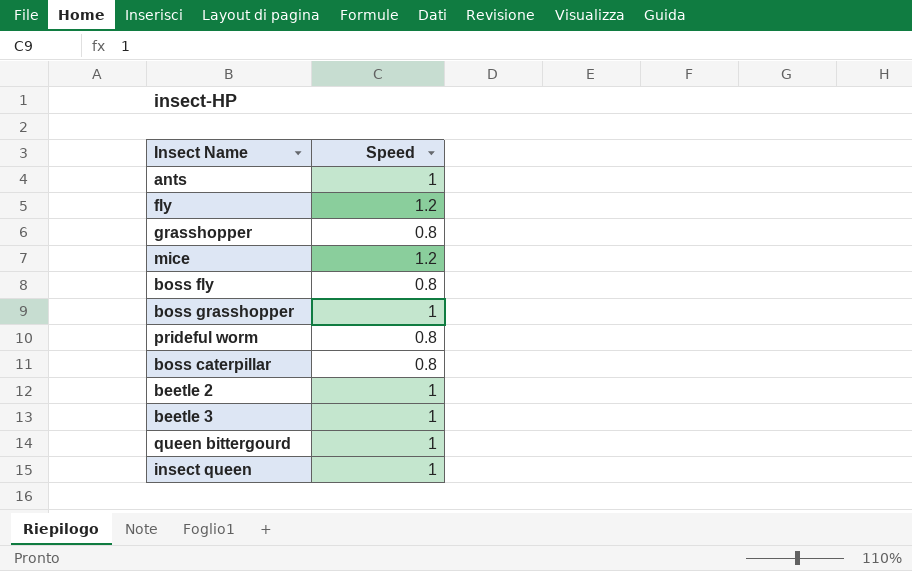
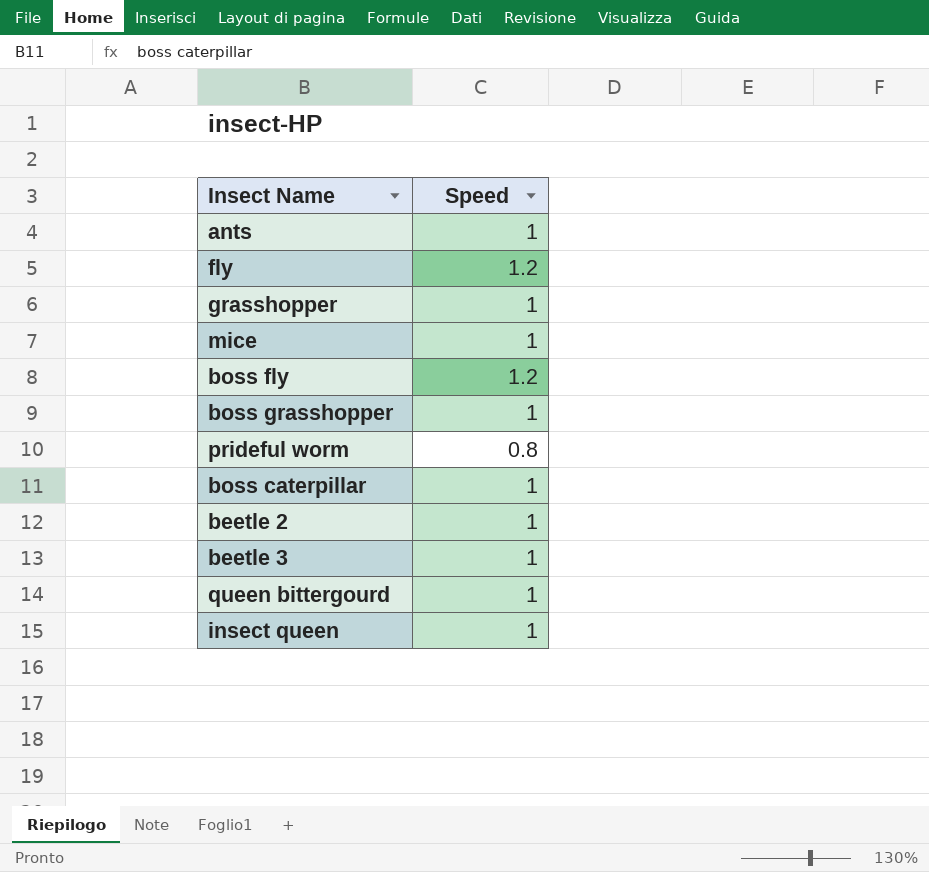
grasshopper | Speed: 0.8 -> 1
mice | Speed: 1.2 -> 1
boss fly | Speed: 0.8 -> 1.2
boss caterpillar | Speed: 0.8 -> 1

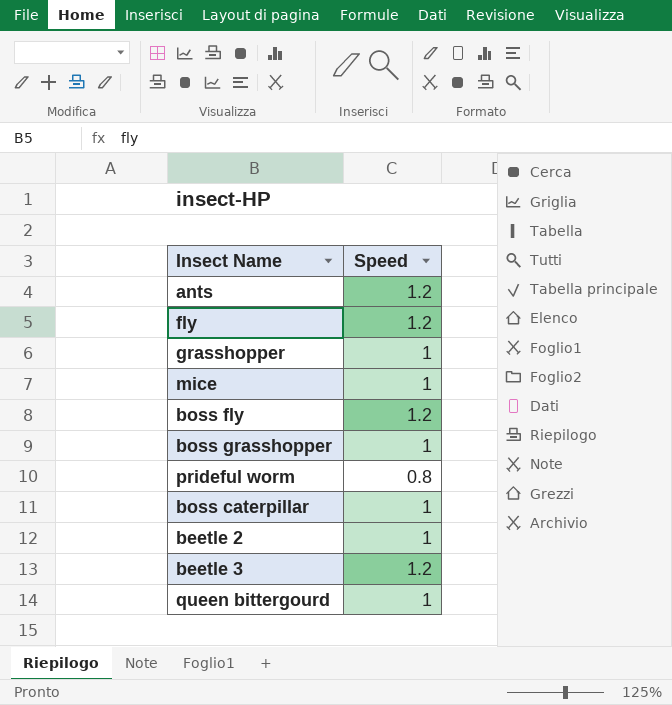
row insect queen: 1 -> none
ants | Speed: 1 -> 1.2
beetle 3 | Speed: 1 -> 1.2

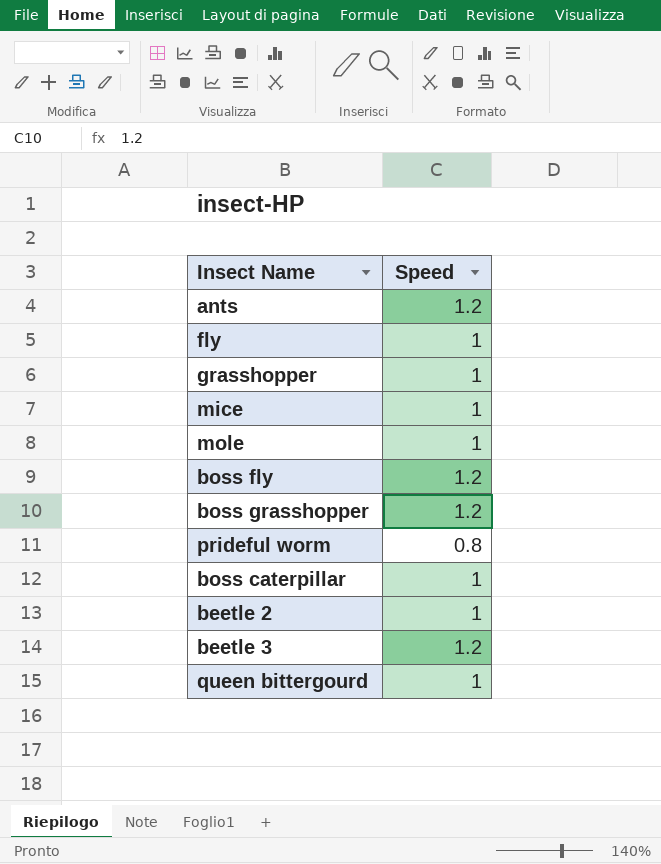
fly | Speed: 1.2 -> 1
row mole: none -> 1
boss grasshopper | Speed: 1 -> 1.2

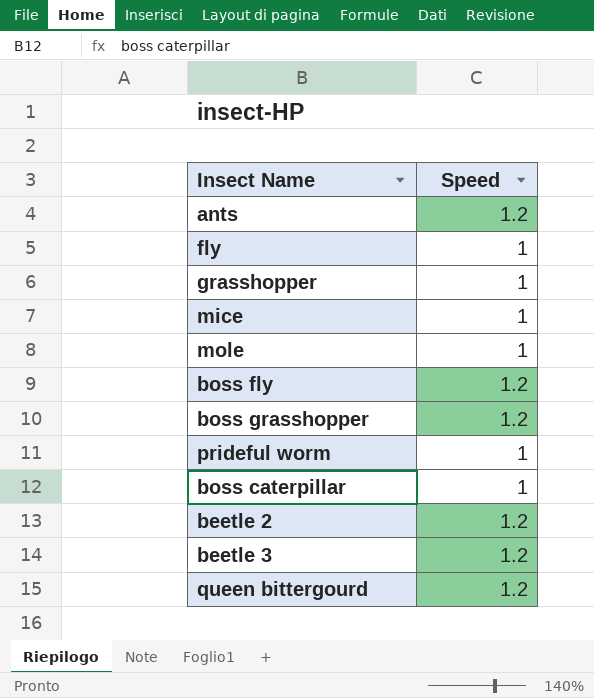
prideful worm | Speed: 0.8 -> 1
beetle 2 | Speed: 1 -> 1.2
queen bittergourd | Speed: 1 -> 1.2

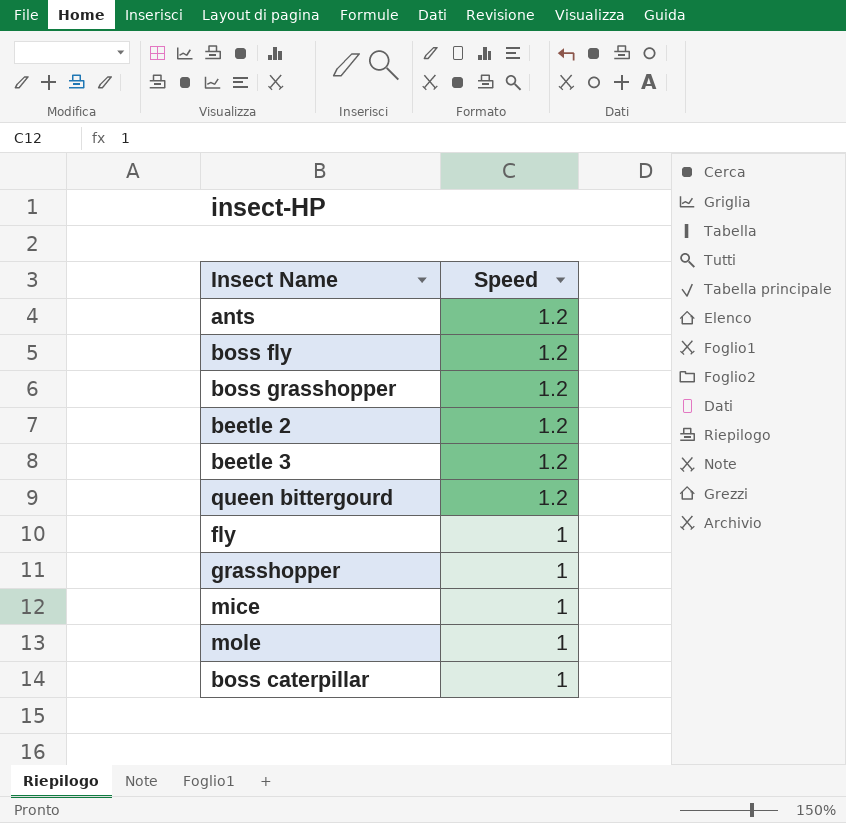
row order: none -> Speed descending
row prideful worm: 1 -> none

